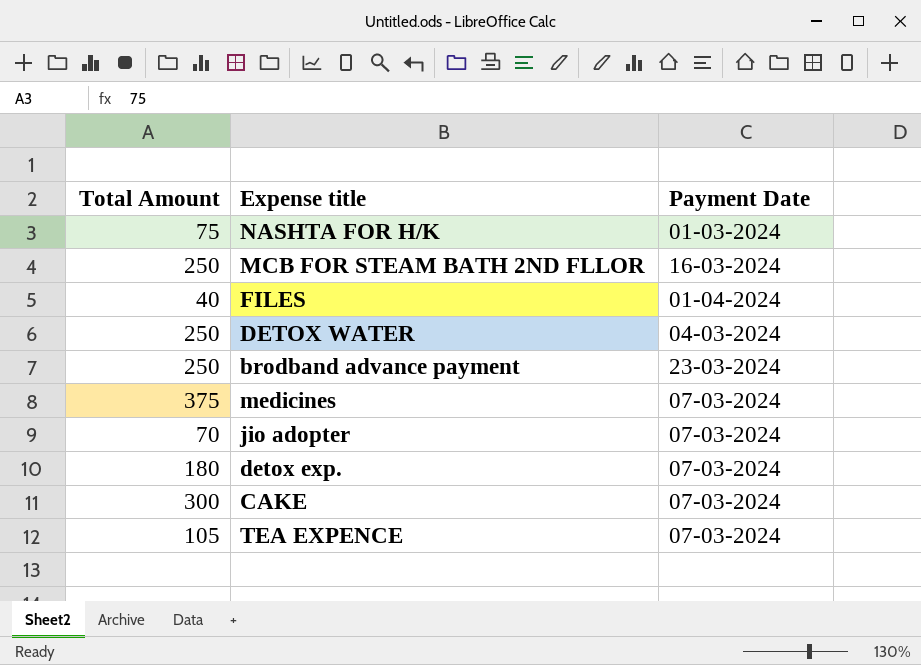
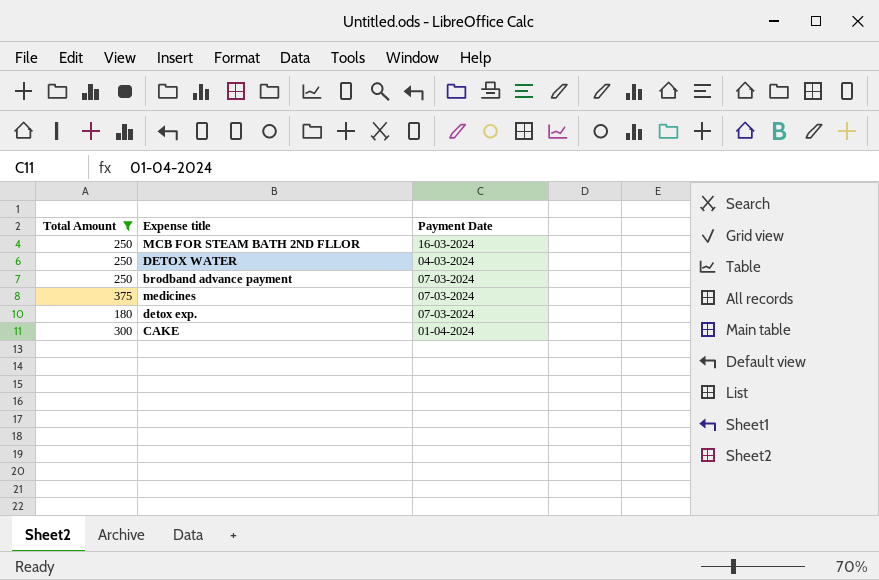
filter: none -> Total Amount >= 180
brodband advance payment | Payment Date: 23-03-2024 -> 07-03-2024
CAKE | Payment Date: 07-03-2024 -> 01-04-2024

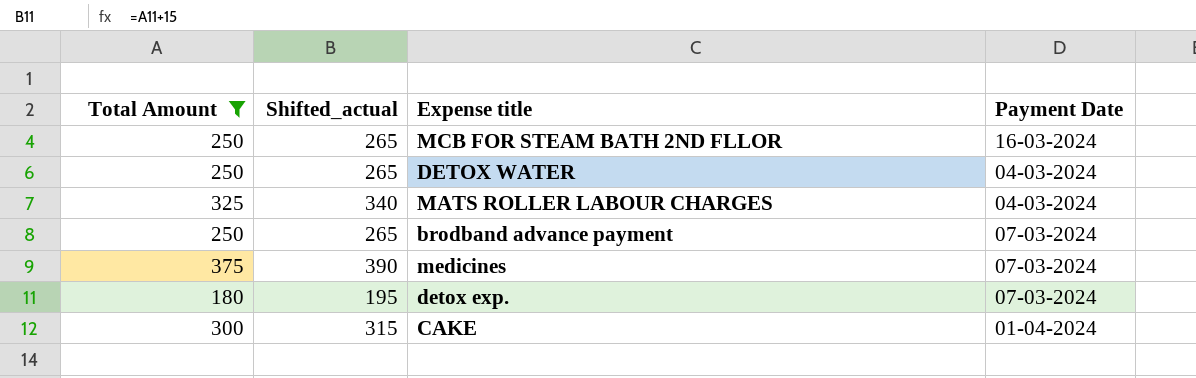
column Shifted_actual | formula: none -> [Total Amount] + 15
row MATS ROLLER LABOUR CHARGES: none -> 325 | 340 | 04-03-2024

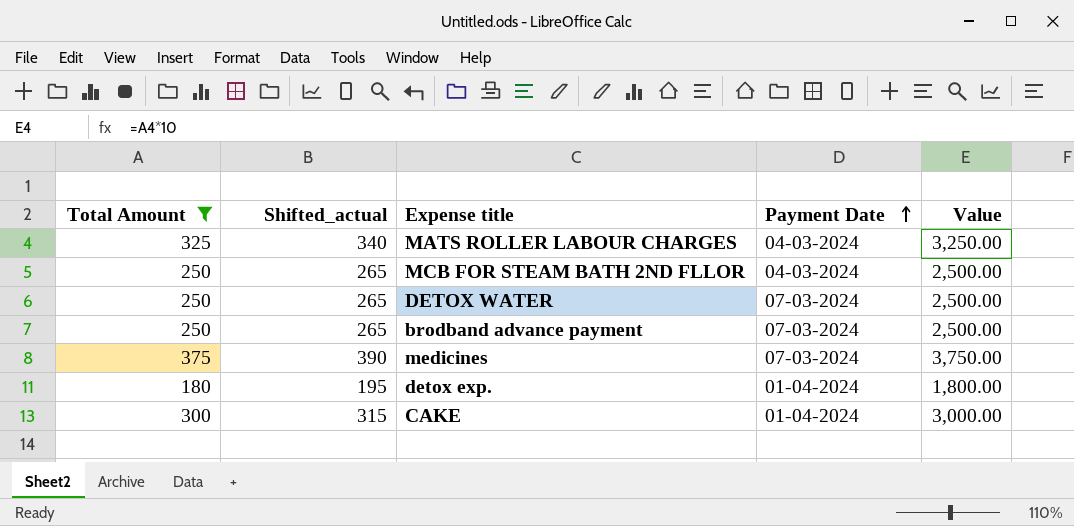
row order: none -> Payment Date ascending
column Value | formula: none -> [Total Amount] * 10
MCB FOR STEAM BATH 2ND FLLOR | Payment Date: 16-03-2024 -> 04-03-2024
DETOX WATER | Payment Date: 04-03-2024 -> 07-03-2024
detox exp. | Payment Date: 07-03-2024 -> 01-04-2024

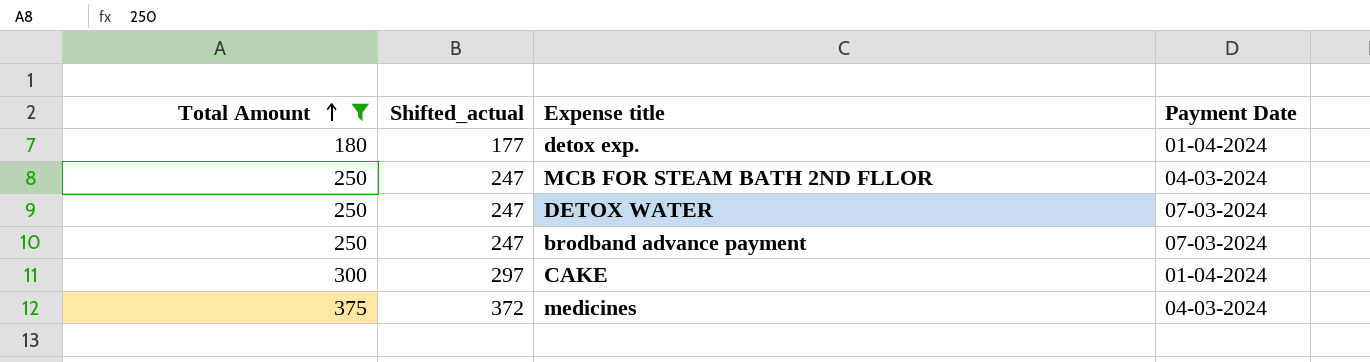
row order: Payment Date ascending -> Total Amount ascending
column Value | formula: [Total Amount] * 10 -> none
column Shifted_actual | formula: [Total Amount] + 15 -> [Total Amount] - 3
row MATS ROLLER LABOUR CHARGES: 325 | 340 | 04-03-2024 | 3,250.00 -> none
medicines | Payment Date: 07-03-2024 -> 04-03-2024

